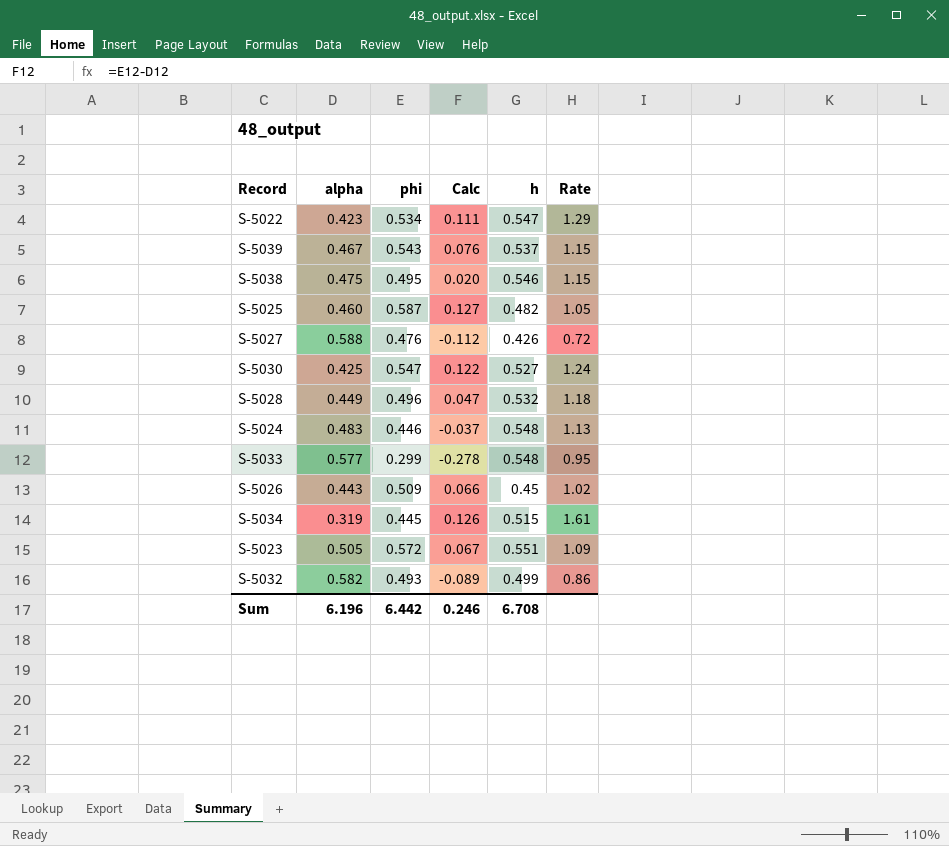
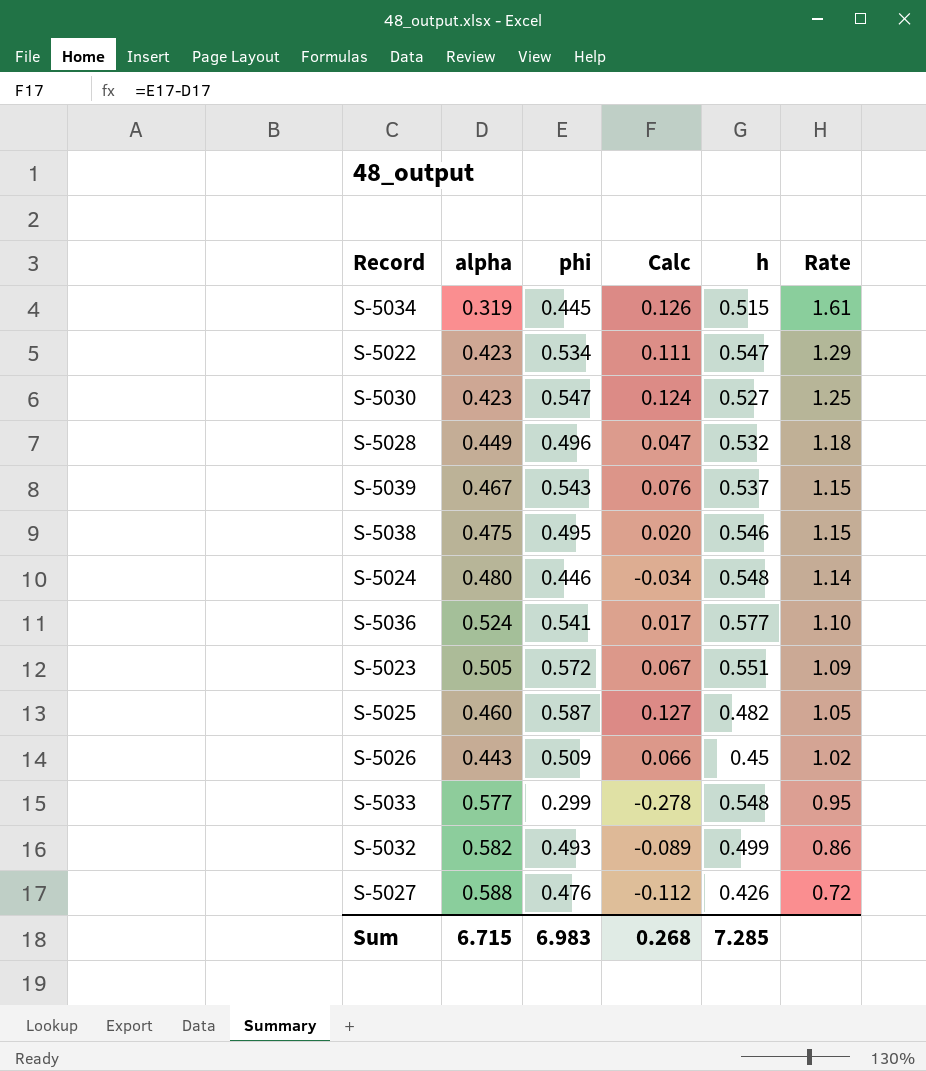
row order: none -> Rate descending
S-5030 | alpha: 0.425 -> 0.423
S-5030 | Calc: 0.122 -> 0.124
S-5030 | Rate: 1.24 -> 1.25
S-5024 | alpha: 0.483 -> 0.480
S-5024 | Calc: -0.037 -> -0.034
S-5024 | Rate: 1.13 -> 1.14
row S-5036: none -> 0.524 | 0.541 | 0.017 | 0.577 | 1.10
Sum | alpha: 6.196 -> 6.715
Sum | phi: 6.442 -> 6.983
Sum | Calc: 0.246 -> 0.268
Sum | h: 6.708 -> 7.285

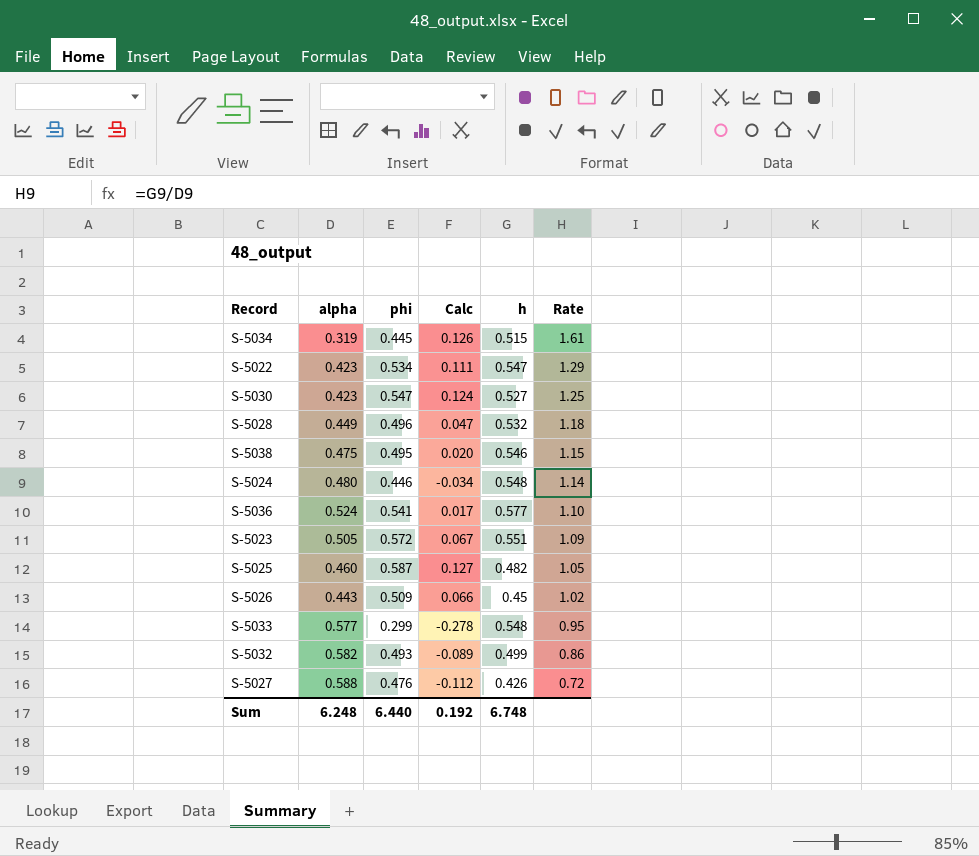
row S-5039: 0.467 | 0.543 | 0.076 | 0.537 | 1.15 -> none
Sum | alpha: 6.715 -> 6.248
Sum | phi: 6.983 -> 6.440
Sum | Calc: 0.268 -> 0.192
Sum | h: 7.285 -> 6.748

